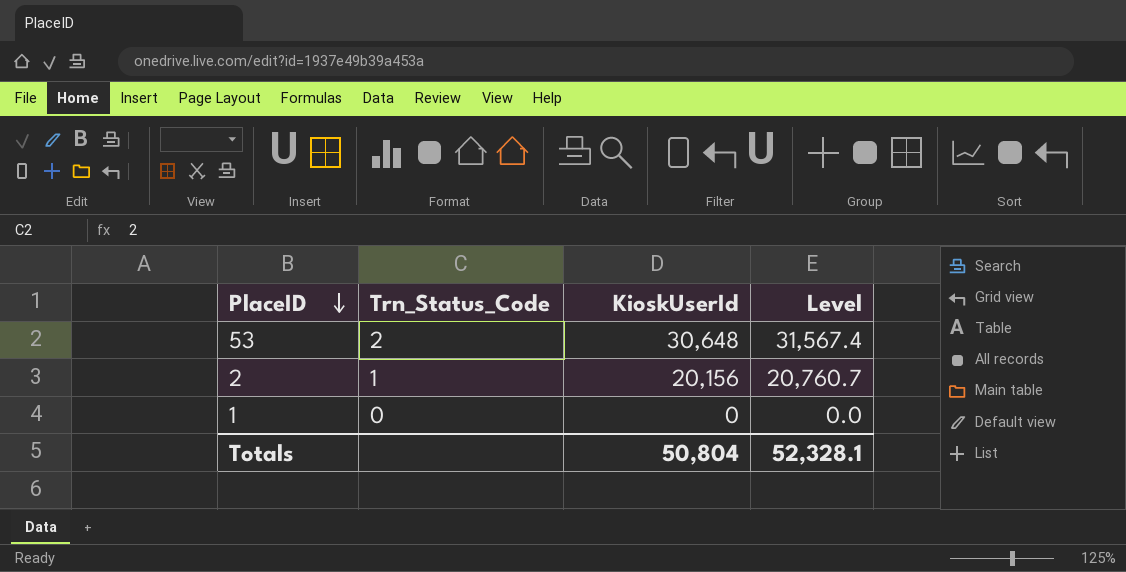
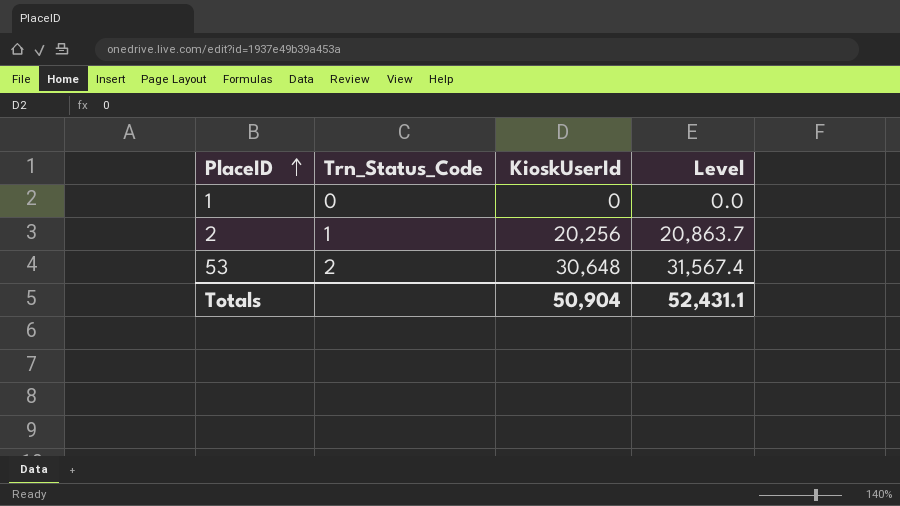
row order: PlaceID descending -> PlaceID ascending
2 | KioskUserId: 20,156 -> 20,256
2 | Level: 20,760.7 -> 20,863.7
Totals | KioskUserId: 50,804 -> 50,904
Totals | Level: 52,328.1 -> 52,431.1

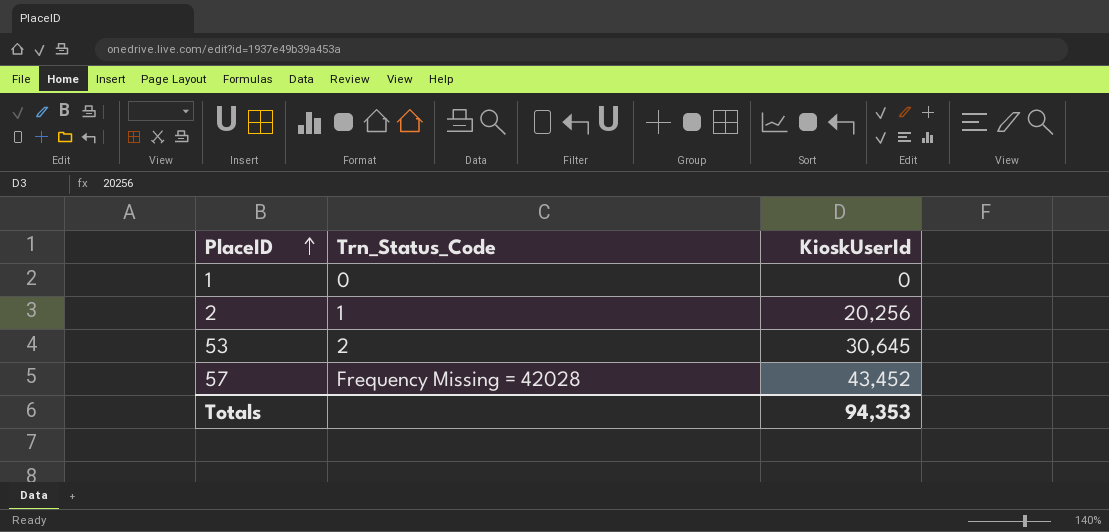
column Level | formula: [KioskUserId] * 1.03 -> none
53 | KioskUserId: 30,648 -> 30,645
row 57: none -> Frequency Missing = 42028 | 43,452
Totals | KioskUserId: 50,904 -> 94,353

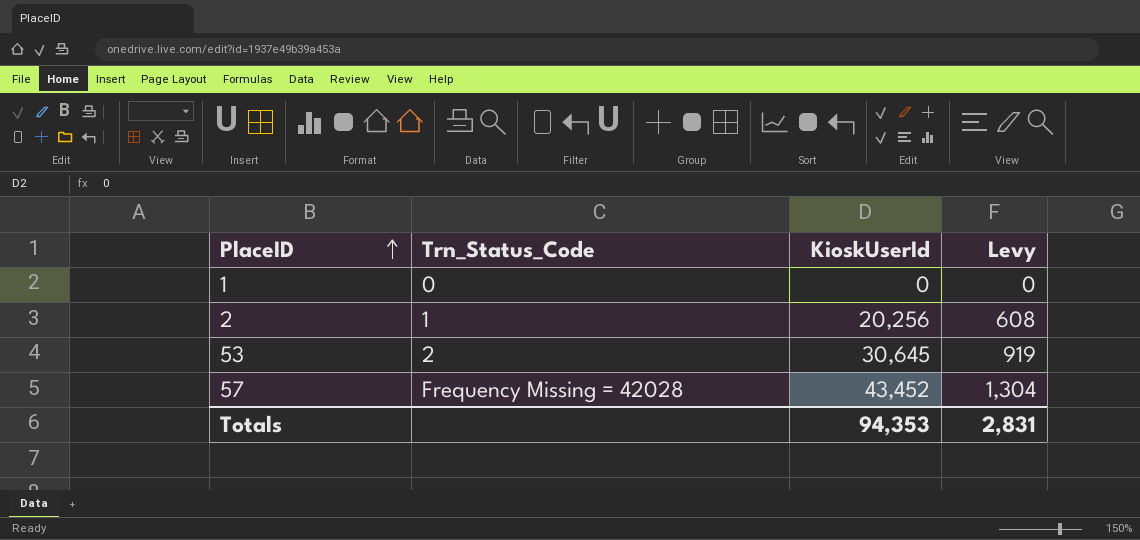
column Levy | formula: none -> [KioskUserId] * 0.03

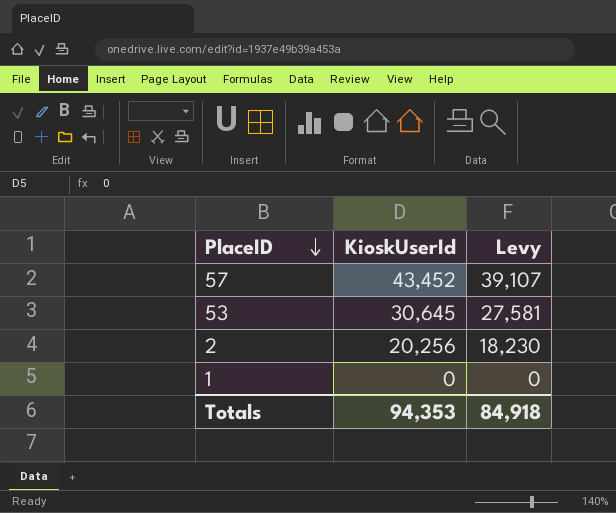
row order: PlaceID ascending -> PlaceID descending
column Trn_Status_Code | position: 2 -> none
column Levy | formula: [KioskUserId] * 0.03 -> [KioskUserId] * 0.9
Totals | Levy: 2,831 -> 84,918

